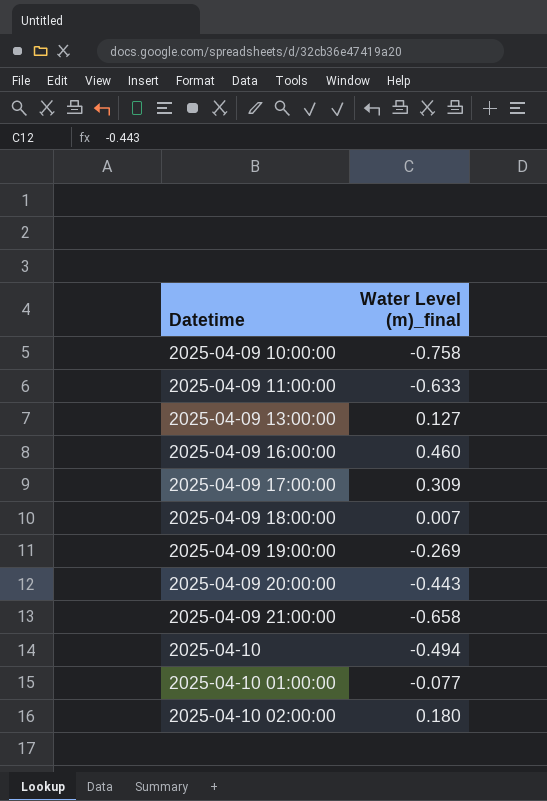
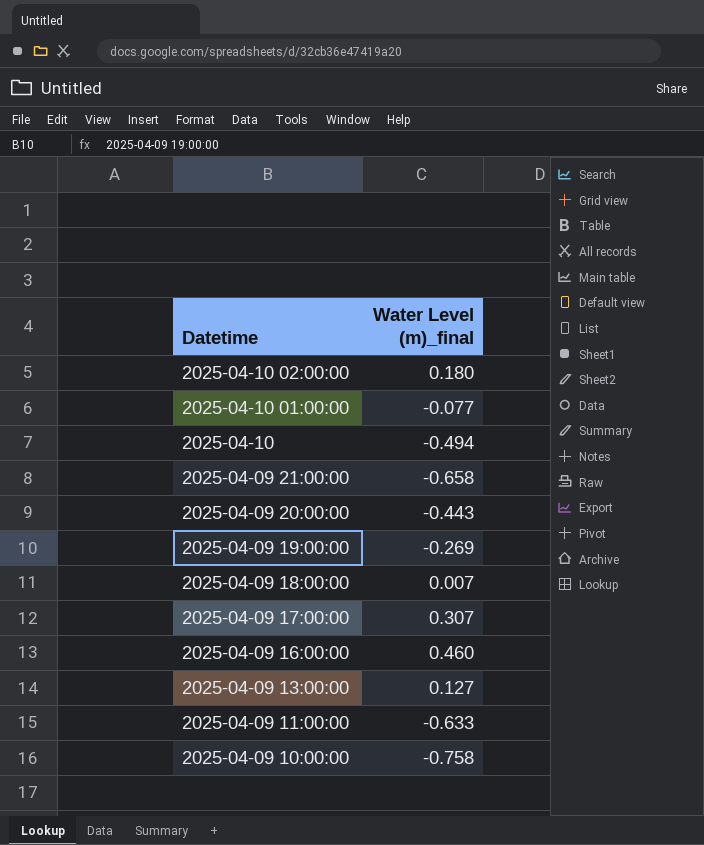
row order: Datetime ascending -> Datetime descending
2025-04-09 17:00:00 | Water Level (m)_final: 0.309 -> 0.307

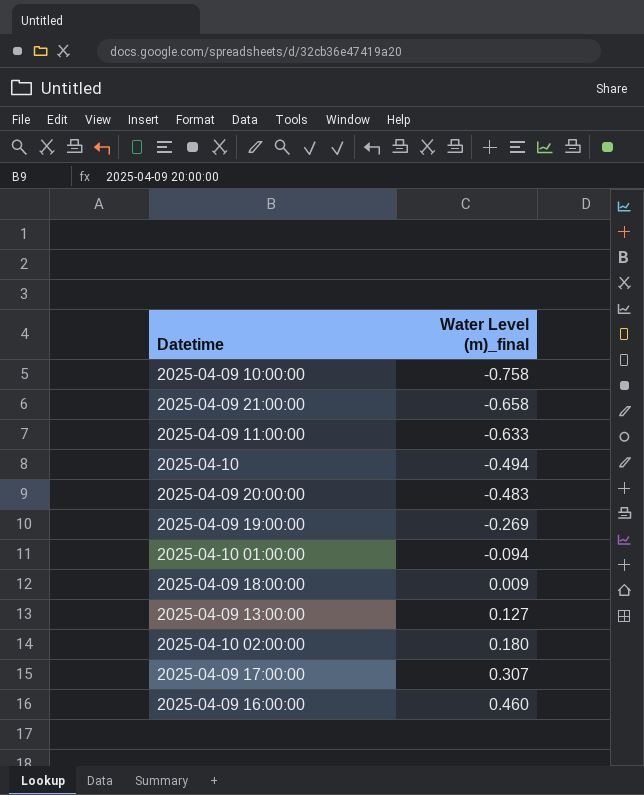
row order: Datetime descending -> Water Level (m)_final ascending
2025-04-09 20:00:00 | Water Level (m)_final: -0.443 -> -0.483
2025-04-10 01:00:00 | Water Level (m)_final: -0.077 -> -0.094
2025-04-09 18:00:00 | Water Level (m)_final: 0.007 -> 0.009

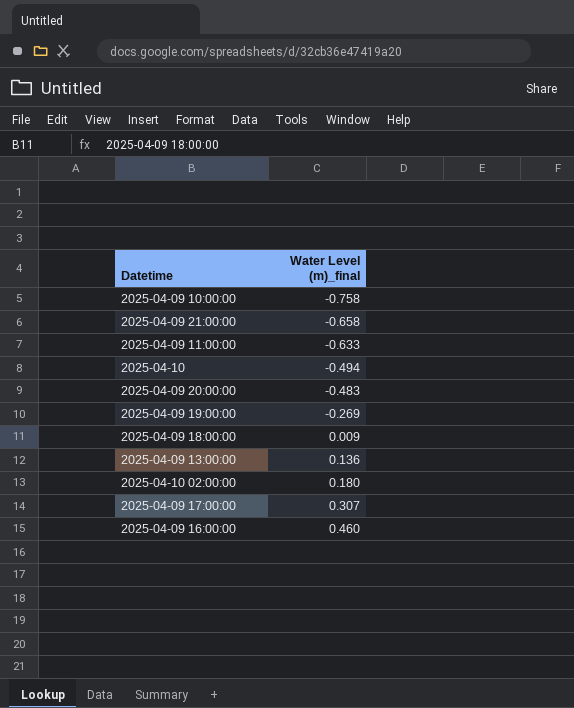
row 2025-04-10 01:00:00: -0.094 -> none
2025-04-09 13:00:00 | Water Level (m)_final: 0.127 -> 0.136

